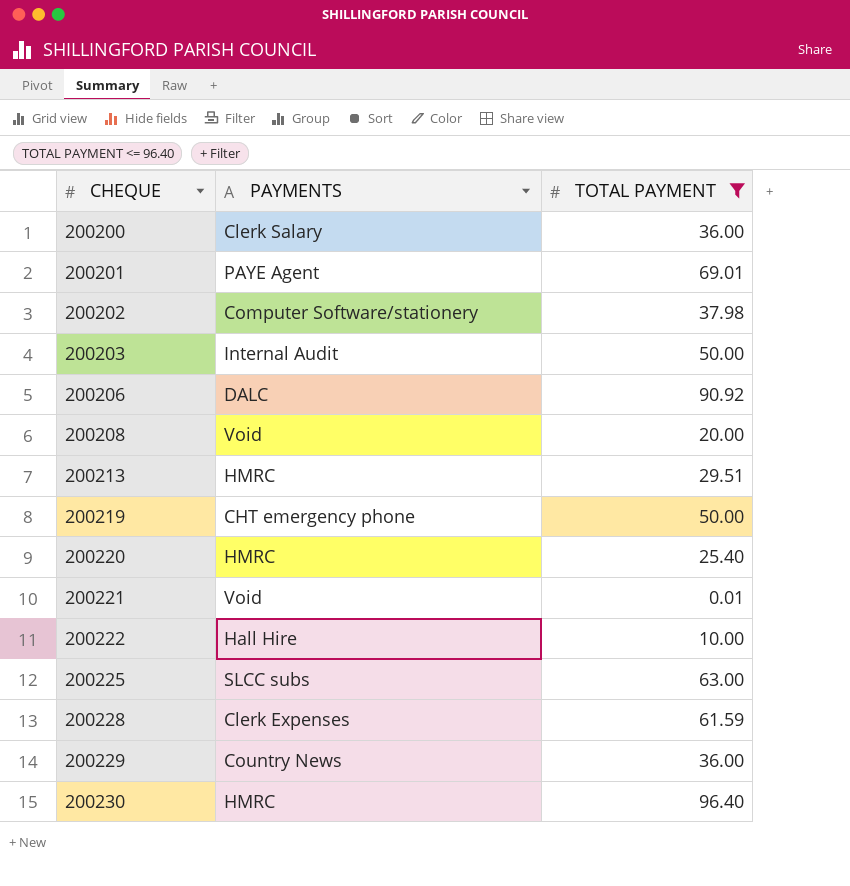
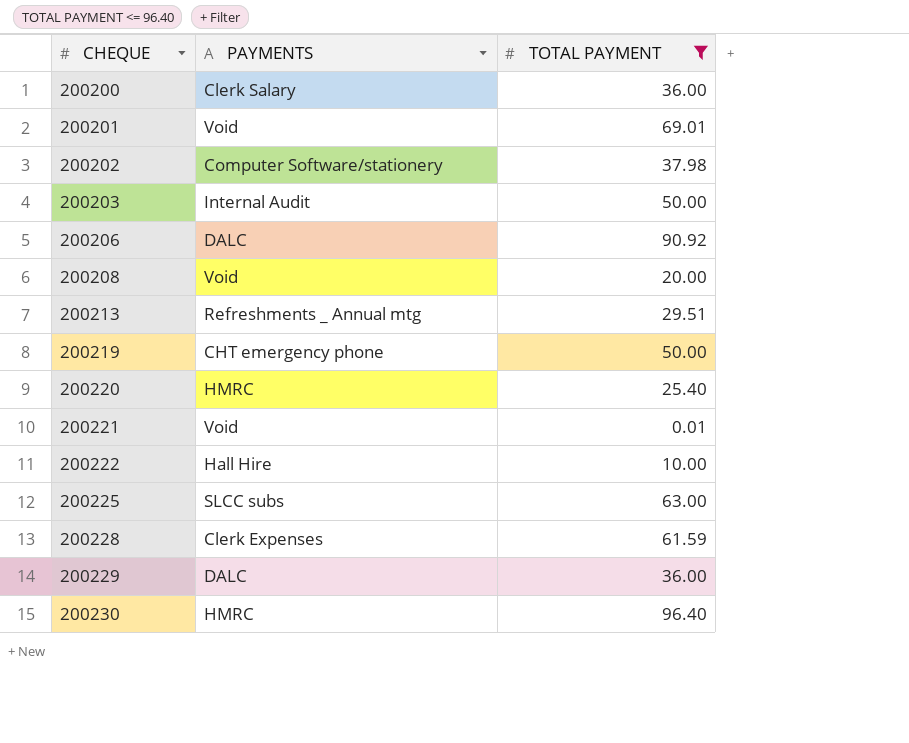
200201 | PAYMENTS: PAYE Agent -> Void
200213 | PAYMENTS: HMRC -> Refreshments _ Annual mtg
200229 | PAYMENTS: Country News -> DALC

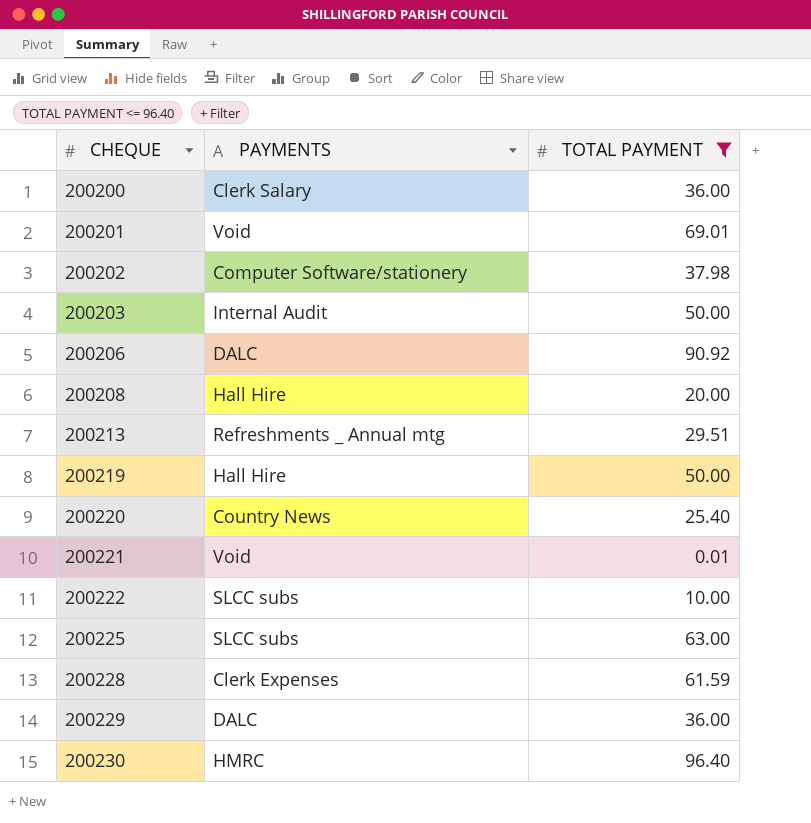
200208 | PAYMENTS: Void -> Hall Hire
200219 | PAYMENTS: CHT emergency phone -> Hall Hire
200220 | PAYMENTS: HMRC -> Country News
200222 | PAYMENTS: Hall Hire -> SLCC subs

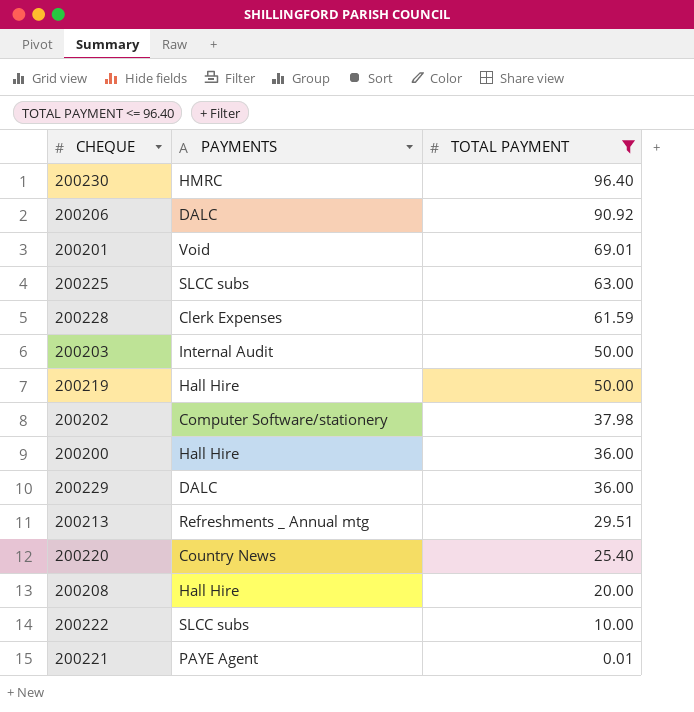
row order: CHEQUE ascending -> TOTAL PAYMENT descending
200200 | PAYMENTS: Clerk Salary -> Hall Hire
200221 | PAYMENTS: Void -> PAYE Agent

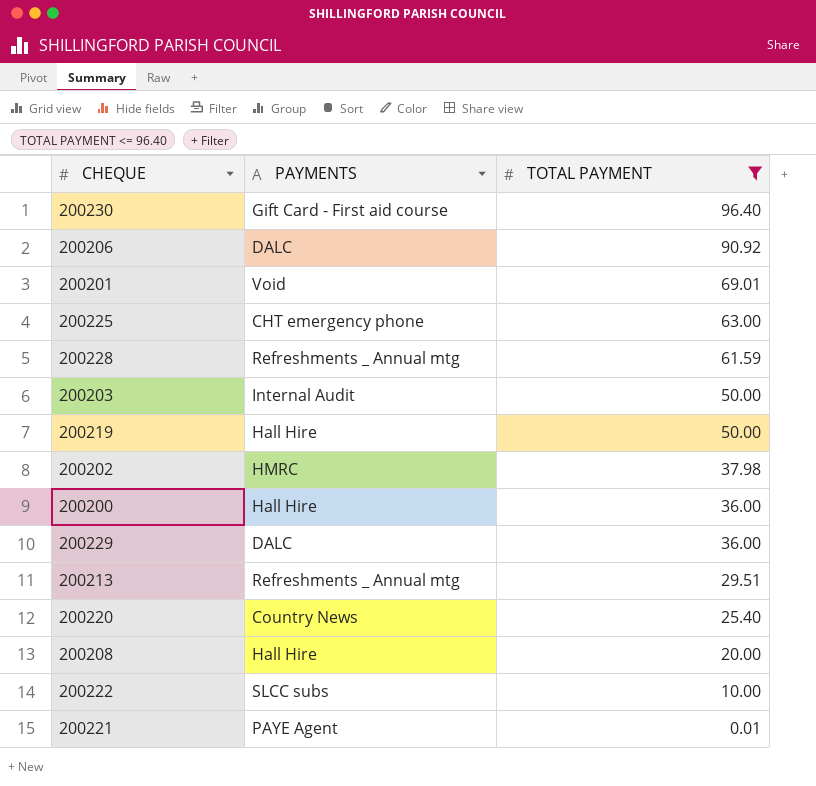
200230 | PAYMENTS: HMRC -> Gift Card - First aid course
200225 | PAYMENTS: SLCC subs -> CHT emergency phone
200228 | PAYMENTS: Clerk Expenses -> Refreshments _ Annual mtg
200202 | PAYMENTS: Computer Software/stationery -> HMRC

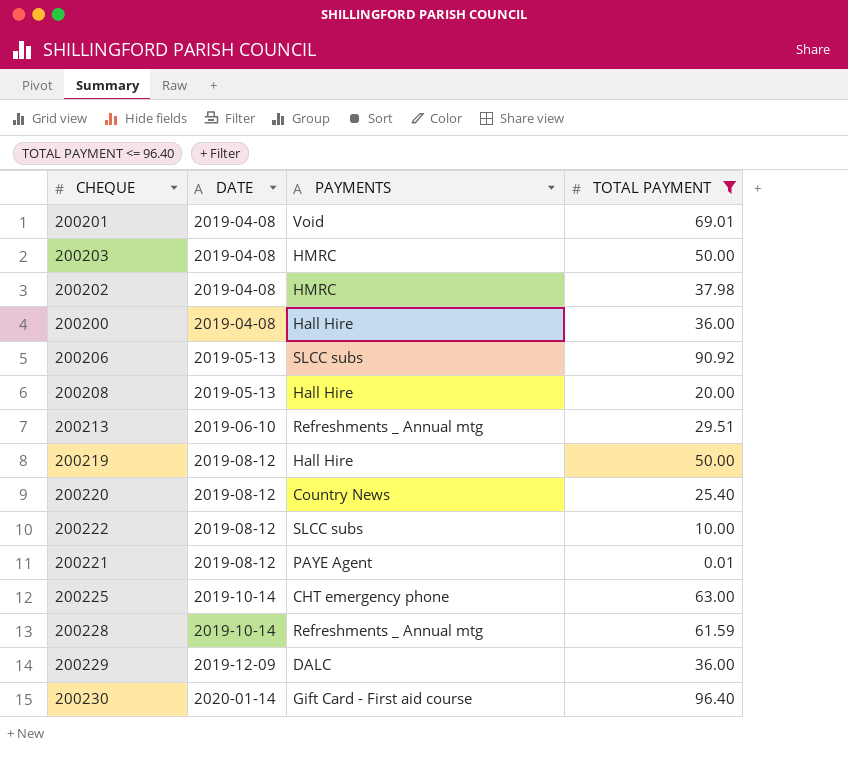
row order: TOTAL PAYMENT descending -> DATE ascending
column DATE | position: none -> 2
200203 | PAYMENTS: Internal Audit -> HMRC
200206 | PAYMENTS: DALC -> SLCC subs

